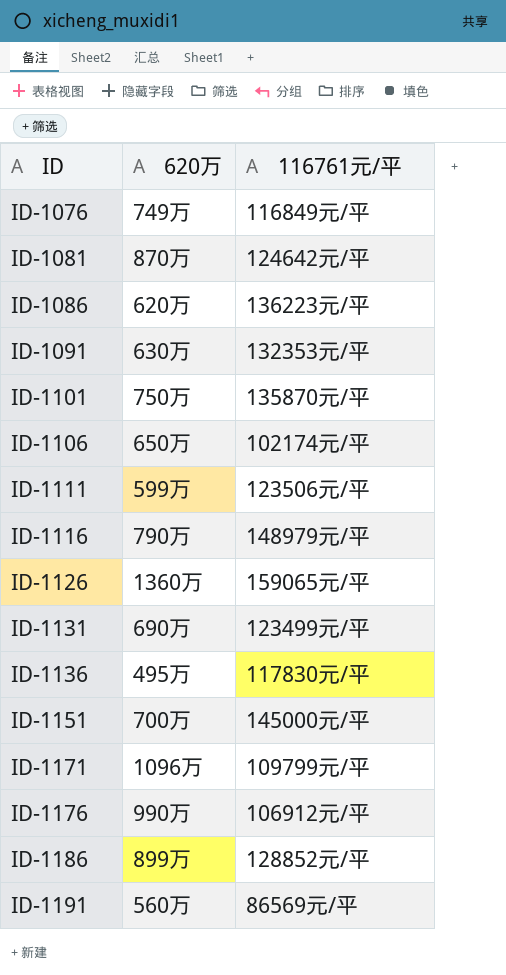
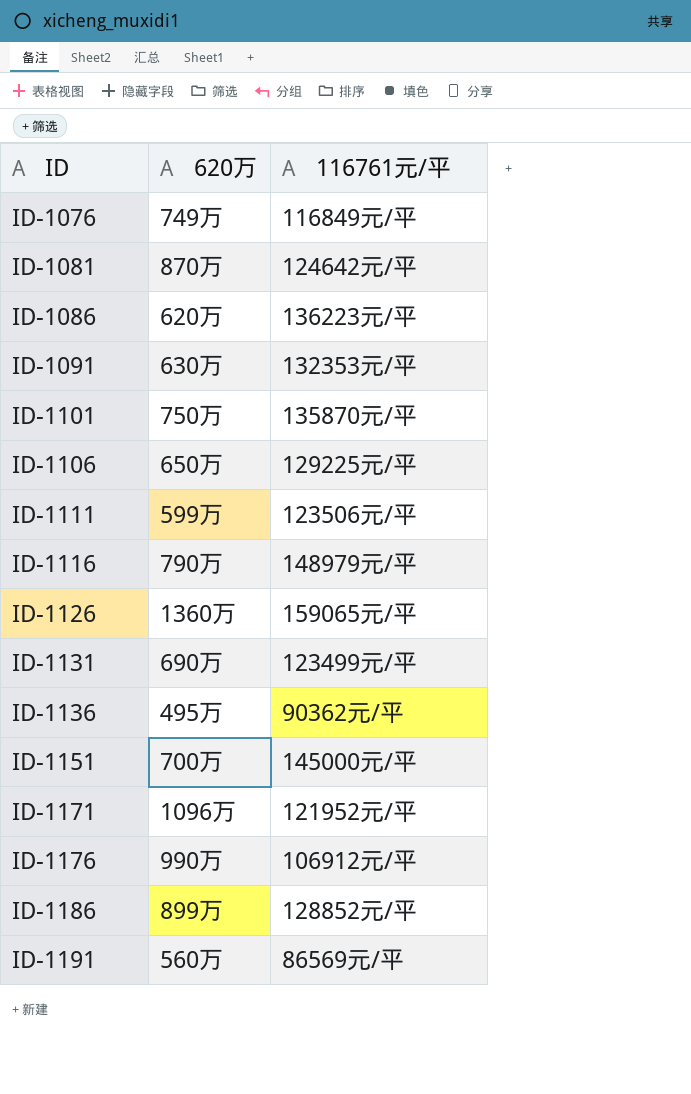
ID-1106 | 116761元/平: 102174元/平 -> 129225元/平
ID-1136 | 116761元/平: 117830元/平 -> 90362元/平
ID-1171 | 116761元/平: 109799元/平 -> 121952元/平

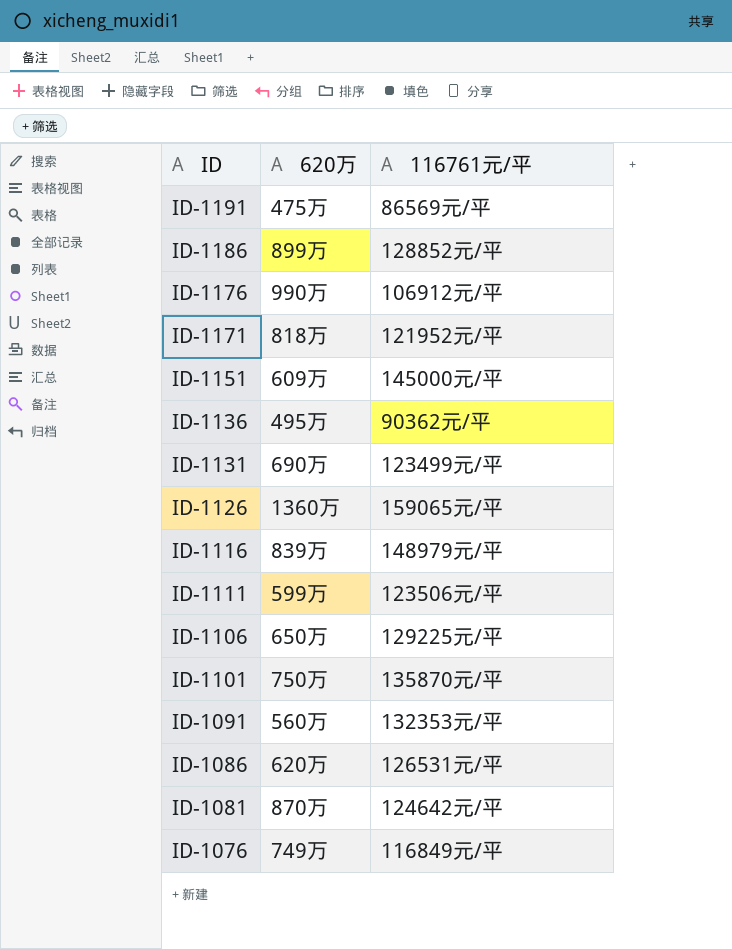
row order: ID ascending -> ID descending
ID-1191 | 620万: 560万 -> 475万
ID-1171 | 620万: 1096万 -> 818万
ID-1151 | 620万: 700万 -> 609万
ID-1116 | 620万: 790万 -> 839万
ID-1091 | 620万: 630万 -> 560万
ID-1086 | 116761元/平: 136223元/平 -> 126531元/平

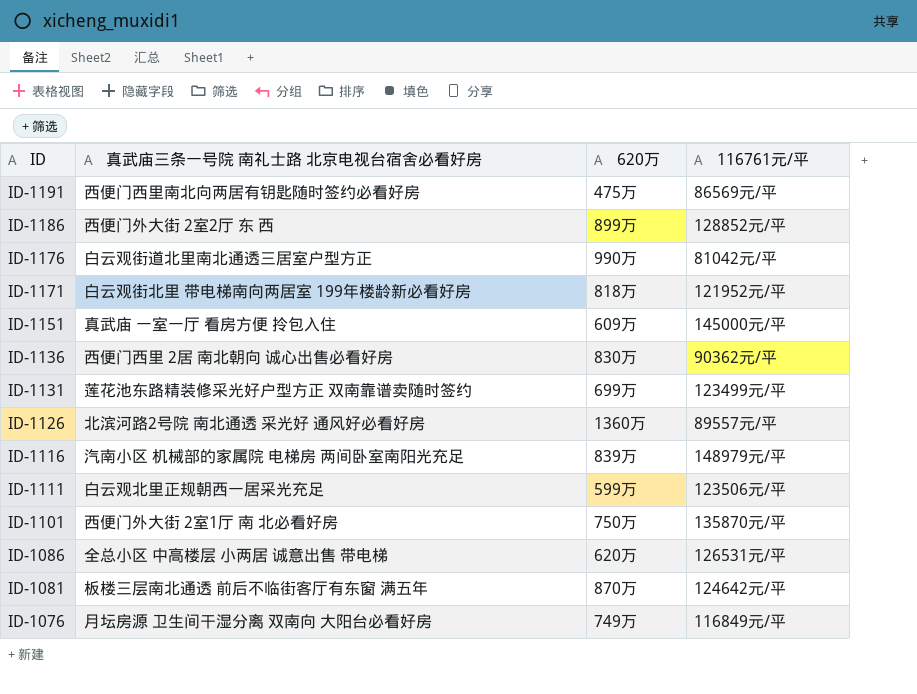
column 真武庙三条一号院 南礼士路 北京电视台宿舍必看好房 | position: none -> 2
row ID-1106: 650万 | 129225元/平 -> none
row ID-1091: 560万 | 132353元/平 -> none
ID-1176 | 116761元/平: 106912元/平 -> 81042元/平
ID-1136 | 620万: 495万 -> 830万
ID-1131 | 620万: 690万 -> 699万
ID-1126 | 116761元/平: 159065元/平 -> 89557元/平

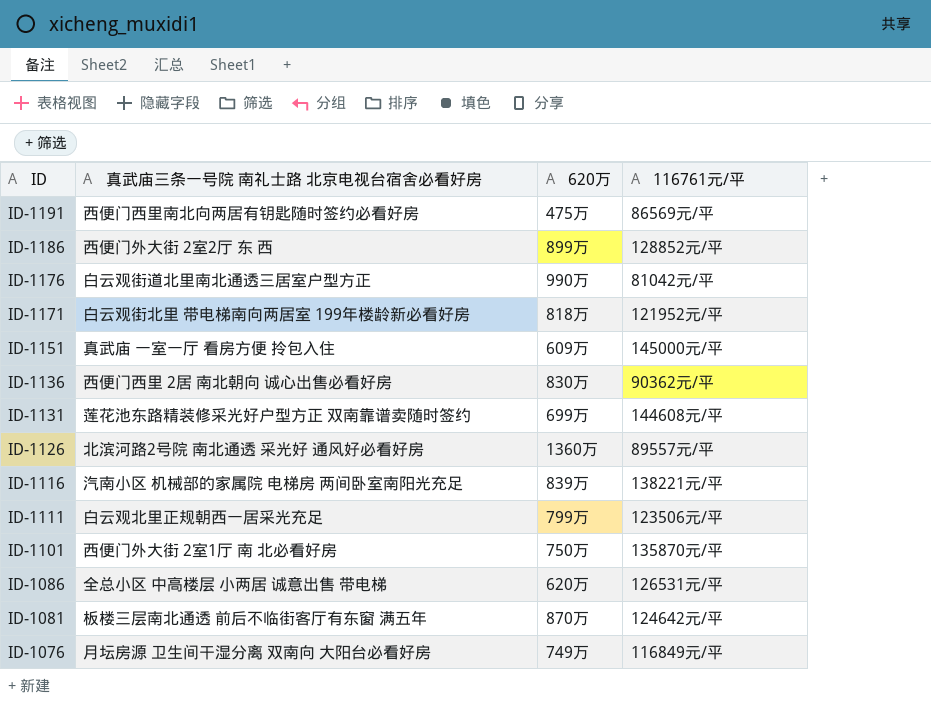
ID-1131 | 116761元/平: 123499元/平 -> 144608元/平
ID-1116 | 116761元/平: 148979元/平 -> 138221元/平
ID-1111 | 620万: 599万 -> 799万

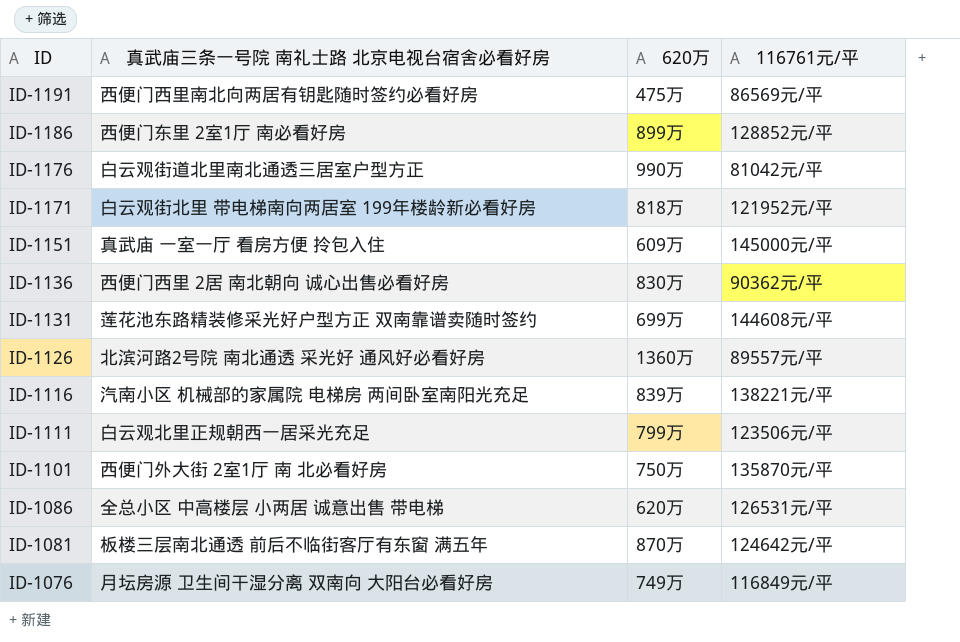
ID-1186 | 真武庙三条一号院 南礼士路 北京电视台宿舍必看好房: 西便门外大街 2室2厅 东 西 -> 西便门东里 2室1厅 南必看好房

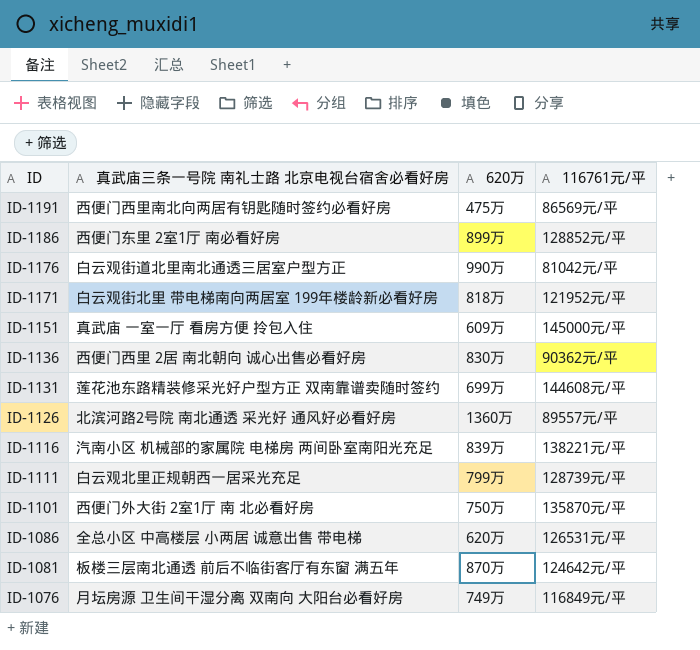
ID-1111 | 116761元/平: 123506元/平 -> 128739元/平

